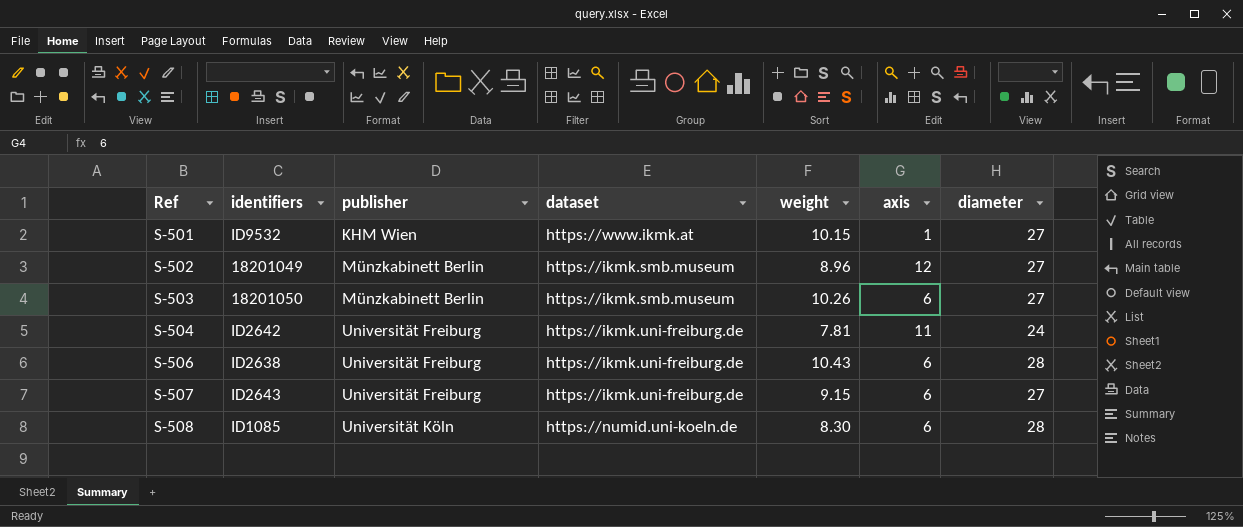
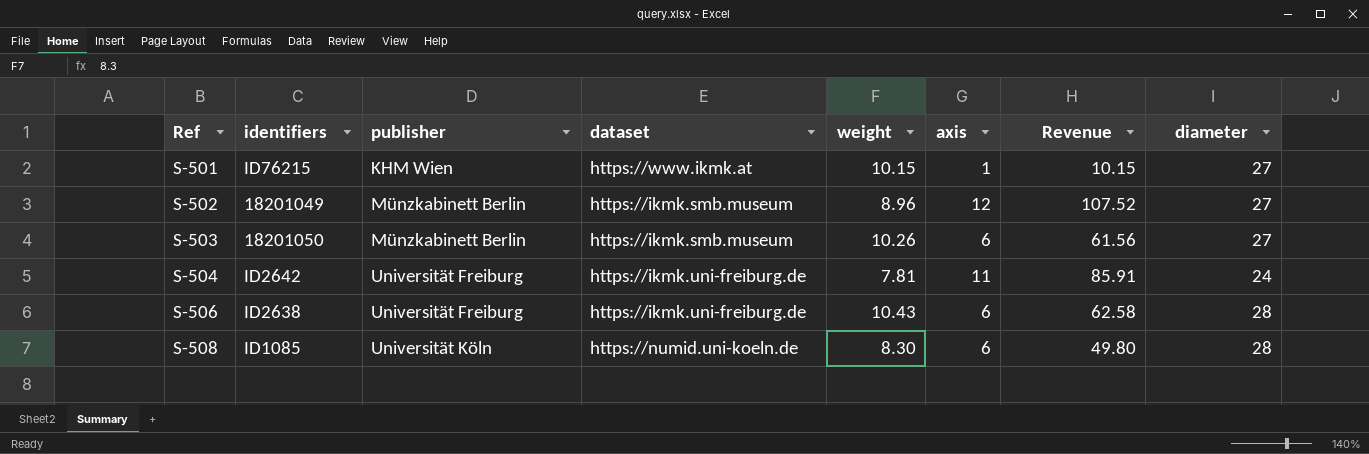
column Revenue | formula: none -> [weight] * [axis]
row S-507: ID2643 | Universität Freiburg | https://ikmk.uni-freiburg.de | 9.15 | 6 | 27 -> none
S-501 | identifiers: ID9532 -> ID76215

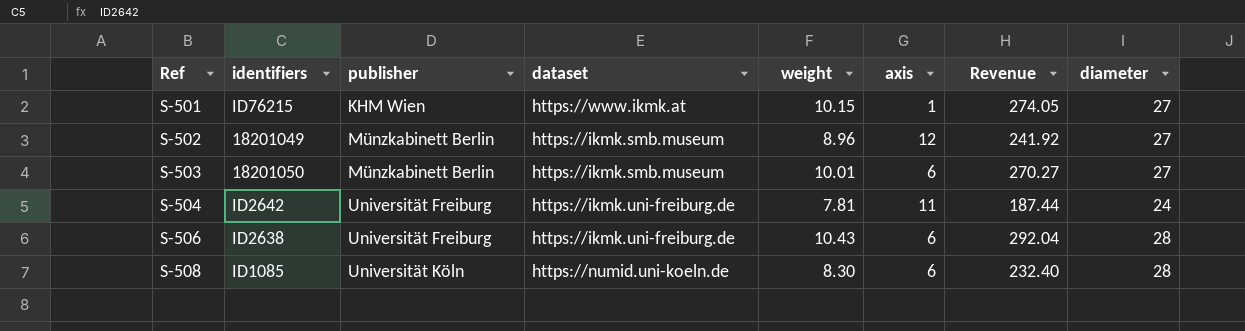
column Revenue | formula: [weight] * [axis] -> [weight] * [diameter]
S-503 | weight: 10.26 -> 10.01

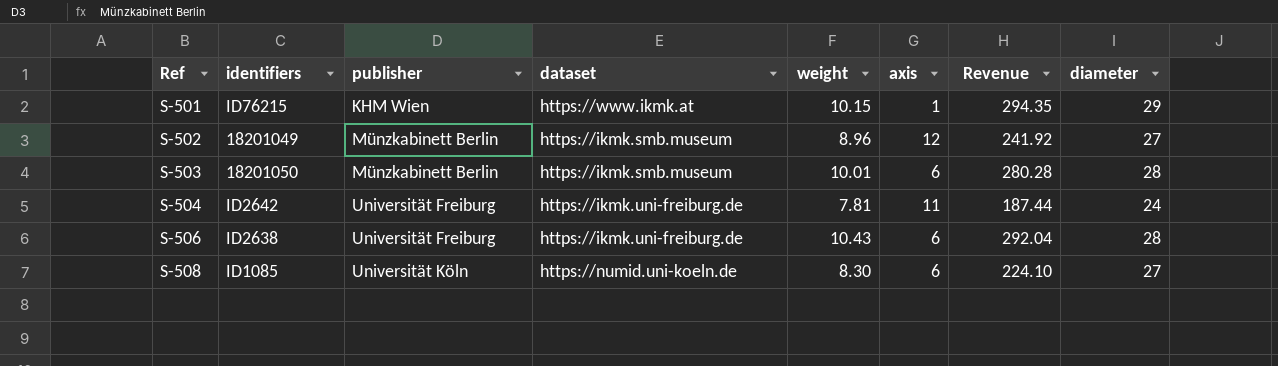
S-501 | Revenue: 274.05 -> 294.35
S-501 | diameter: 27 -> 29
S-503 | Revenue: 270.27 -> 280.28
S-503 | diameter: 27 -> 28
S-508 | Revenue: 232.40 -> 224.10
S-508 | diameter: 28 -> 27

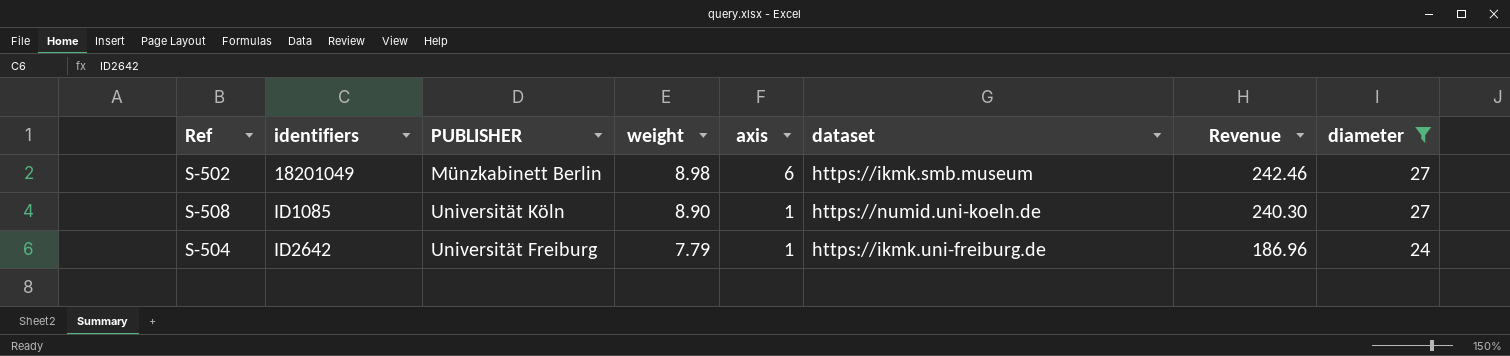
filter: none -> diameter <= 27
row order: Ref ascending -> identifiers ascending
column name: publisher -> PUBLISHER
column dataset | position: 4 -> 6
S-502 | weight: 8.96 -> 8.98
S-502 | axis: 12 -> 6
S-502 | Revenue: 241.92 -> 242.46
S-508 | weight: 8.30 -> 8.90
S-508 | axis: 6 -> 1
S-508 | Revenue: 224.10 -> 240.30
S-504 | weight: 7.81 -> 7.79
S-504 | axis: 11 -> 1
S-504 | Revenue: 187.44 -> 186.96

